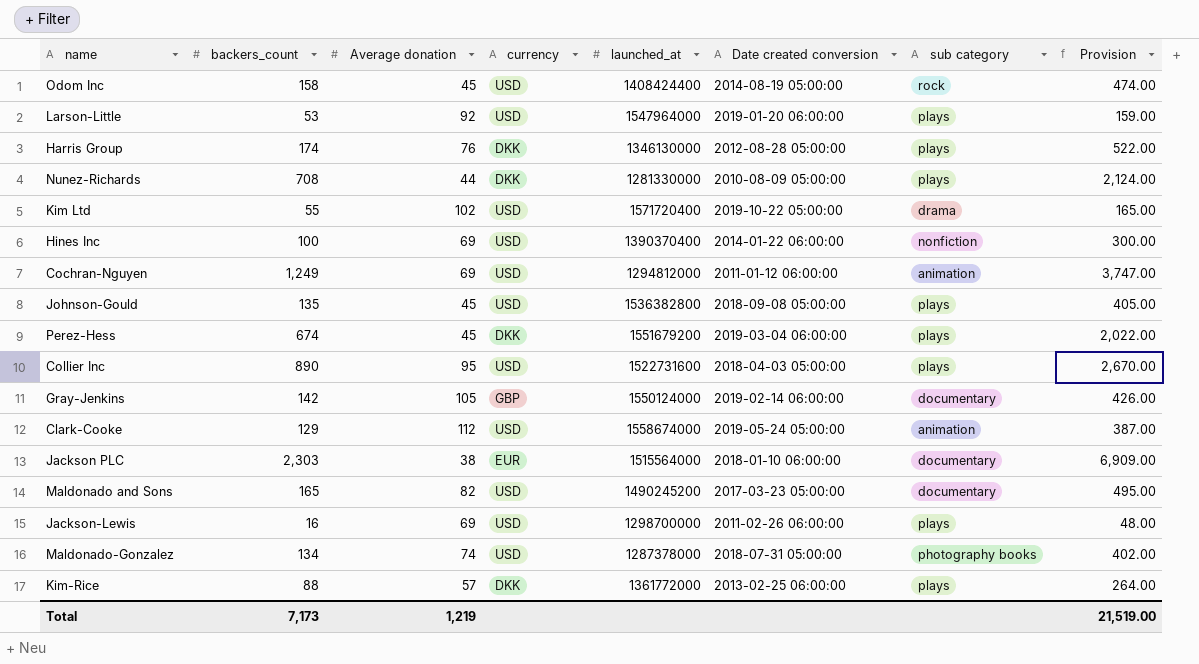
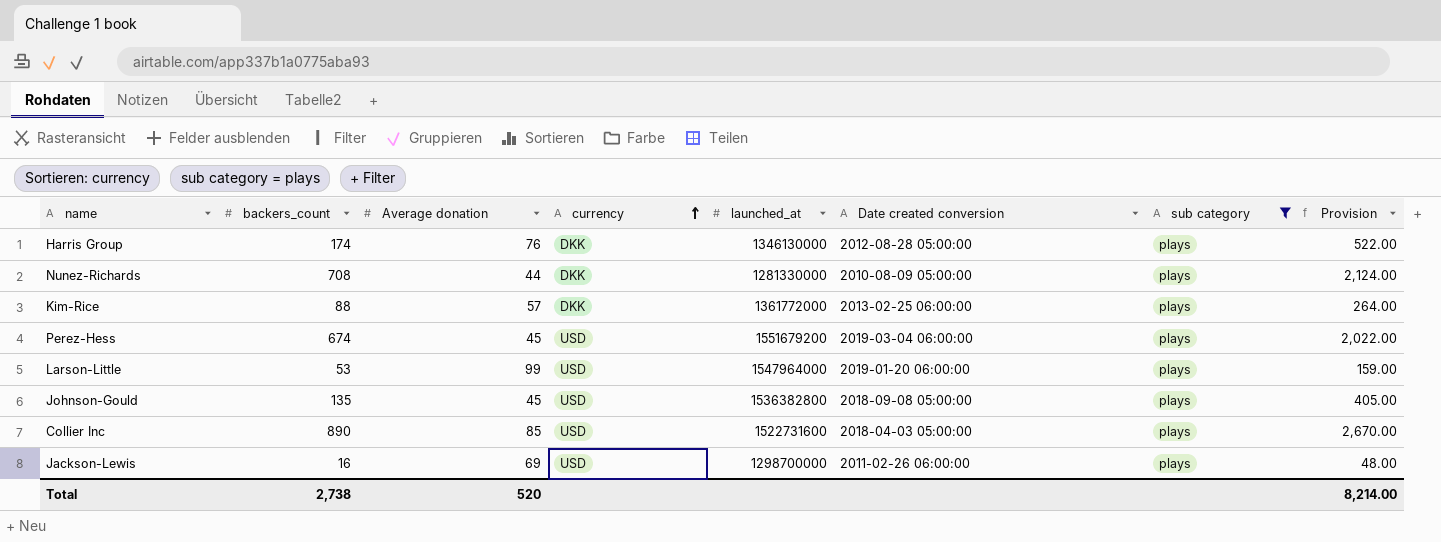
filter: none -> sub category = plays
row order: none -> currency ascending
Perez-Hess | currency: DKK -> USD
Larson-Little | Average donation: 92 -> 99
Collier Inc | Average donation: 95 -> 85
Total | backers_count: 7,173 -> 2,738
Total | Average donation: 1,219 -> 520
Total | Provision: 21,519.00 -> 8,214.00

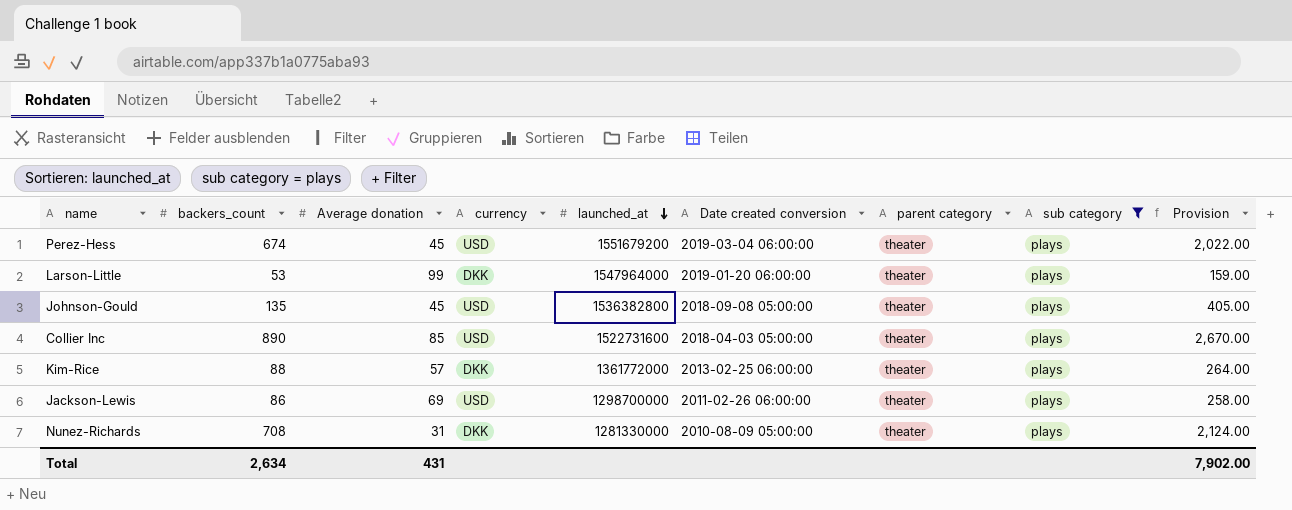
row order: currency ascending -> launched_at descending
column parent category | position: none -> 7
row Harris Group: 174 | 76 | DKK | 1346130000 | 2012-08-28 05:00:00 | plays | 522.00 -> none
Larson-Little | currency: USD -> DKK
Jackson-Lewis | backers_count: 16 -> 86
Jackson-Lewis | Provision: 48.00 -> 258.00
Nunez-Richards | Average donation: 44 -> 31
Total | backers_count: 2,738 -> 2,634
Total | Average donation: 520 -> 431
Total | Provision: 8,214.00 -> 7,902.00

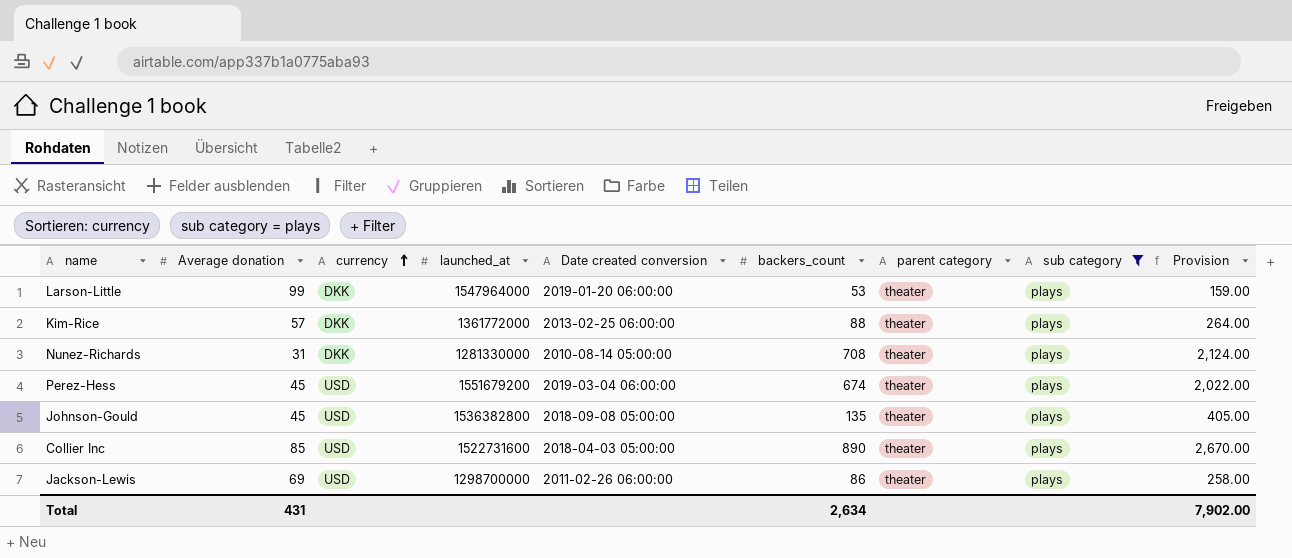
row order: launched_at descending -> currency ascending
column backers_count | position: 2 -> 6
Nunez-Richards | Date created conversion: 2010-08-09 05:00:00 -> 2010-08-14 05:00:00

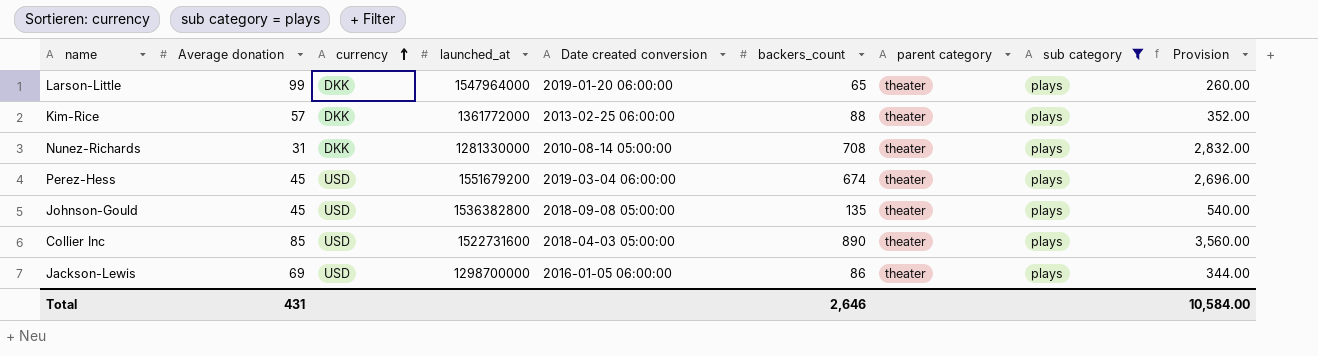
column Provision | formula: [backers_count] * 3 -> [backers_count] * 4
Larson-Little | backers_count: 53 -> 65
Jackson-Lewis | Date created conversion: 2011-02-26 06:00:00 -> 2016-01-05 06:00:00
Total | backers_count: 2,634 -> 2,646
Total | Provision: 7,902.00 -> 10,584.00

